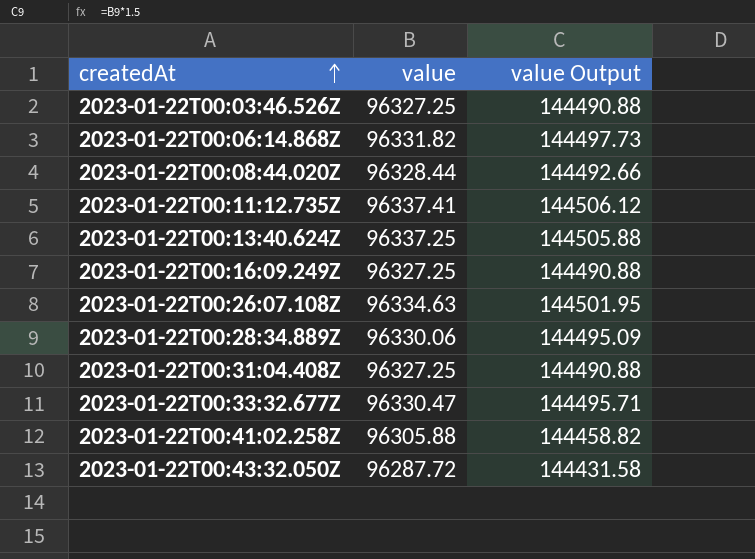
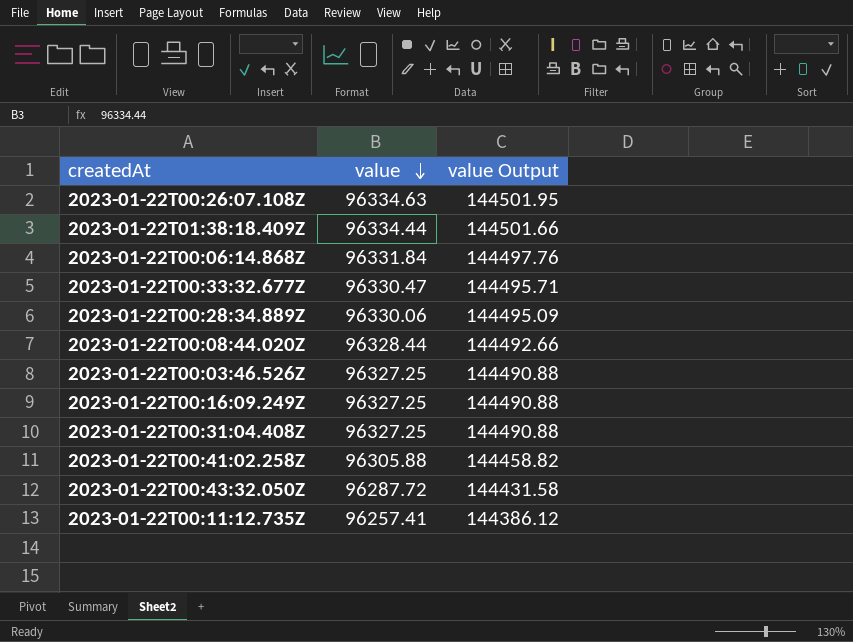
row order: createdAt ascending -> value descending
row 2023-01-22T00:13:40.624Z: 96337.25 | 144505.88 -> none
row 2023-01-22T01:38:18.409Z: none -> 96334.44 | 144501.66
2023-01-22T00:06:14.868Z | value: 96331.82 -> 96331.84
2023-01-22T00:06:14.868Z | value Output: 144497.73 -> 144497.76
2023-01-22T00:11:12.735Z | value: 96337.41 -> 96257.41
2023-01-22T00:11:12.735Z | value Output: 144506.12 -> 144386.12

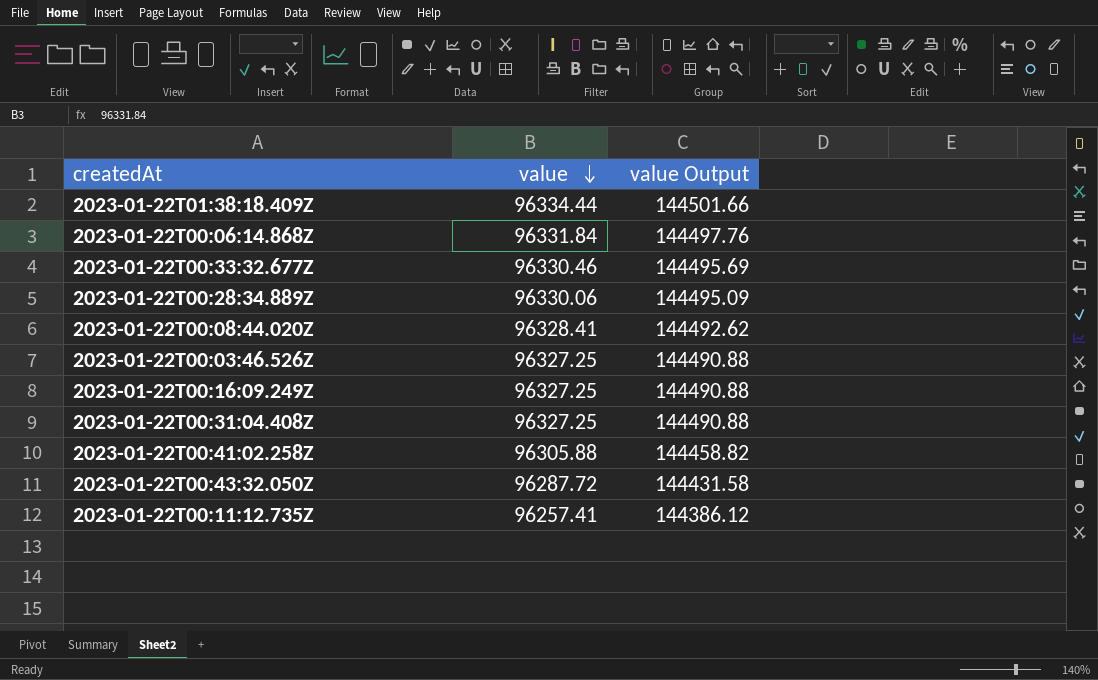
row 2023-01-22T00:26:07.108Z: 96334.63 | 144501.95 -> none
2023-01-22T00:33:32.677Z | value: 96330.47 -> 96330.46
2023-01-22T00:33:32.677Z | value Output: 144495.71 -> 144495.69
2023-01-22T00:08:44.020Z | value: 96328.44 -> 96328.41
2023-01-22T00:08:44.020Z | value Output: 144492.66 -> 144492.62

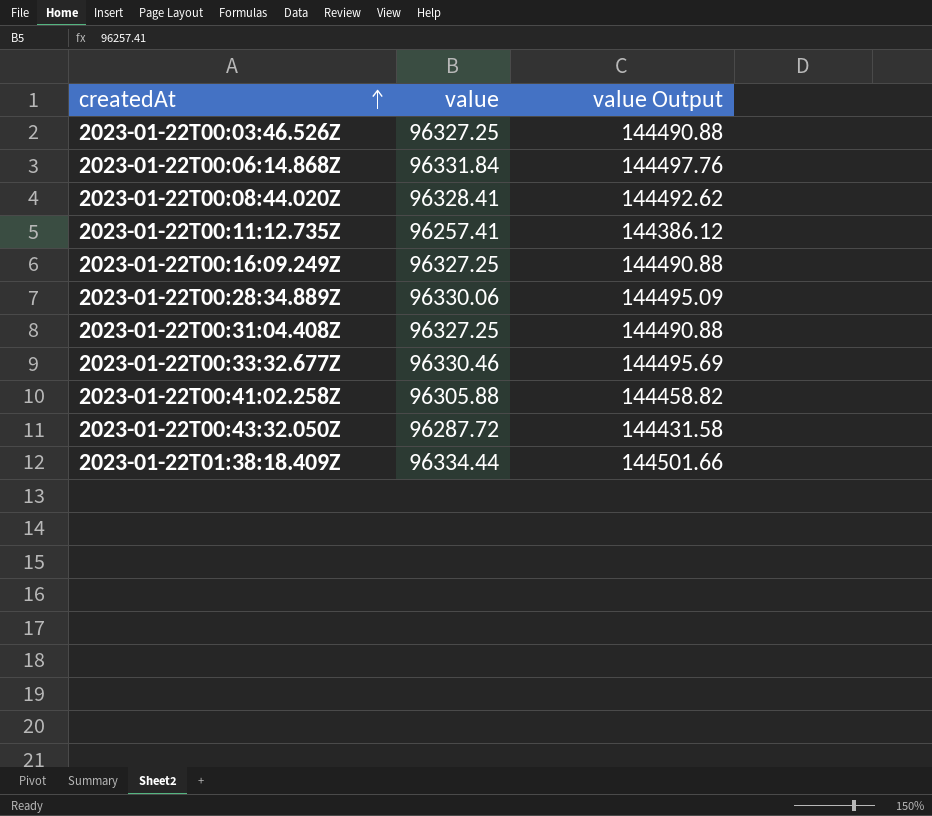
row order: value descending -> createdAt ascending

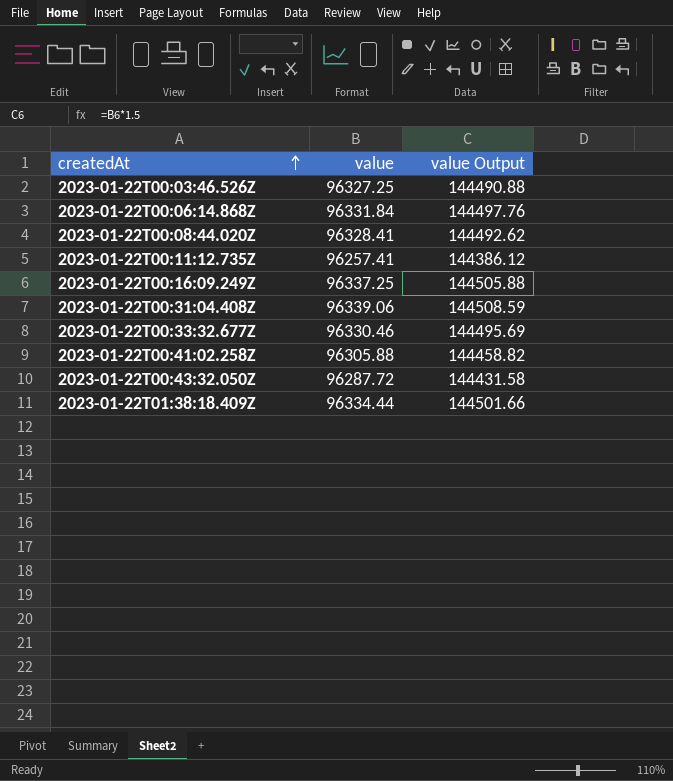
row 2023-01-22T00:28:34.889Z: 96330.06 | 144495.09 -> none
2023-01-22T00:16:09.249Z | value: 96327.25 -> 96337.25
2023-01-22T00:16:09.249Z | value Output: 144490.88 -> 144505.88
2023-01-22T00:31:04.408Z | value: 96327.25 -> 96339.06
2023-01-22T00:31:04.408Z | value Output: 144490.88 -> 144508.59

